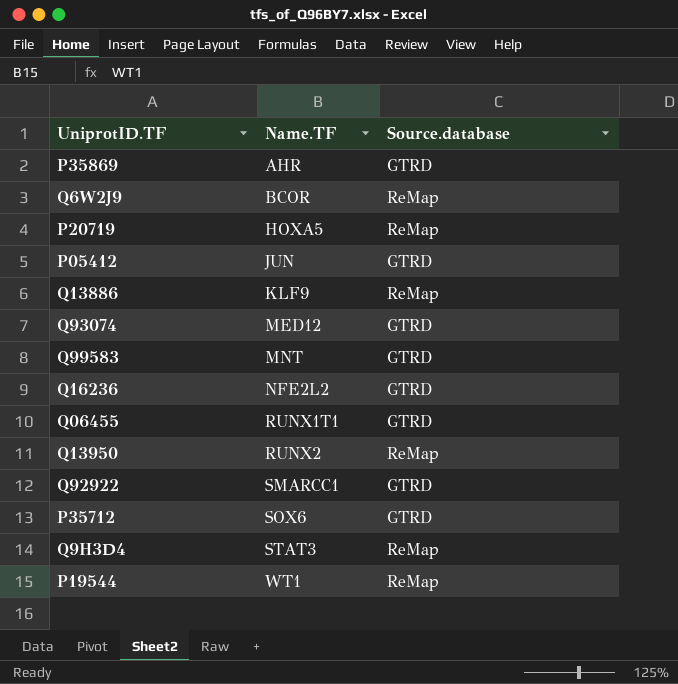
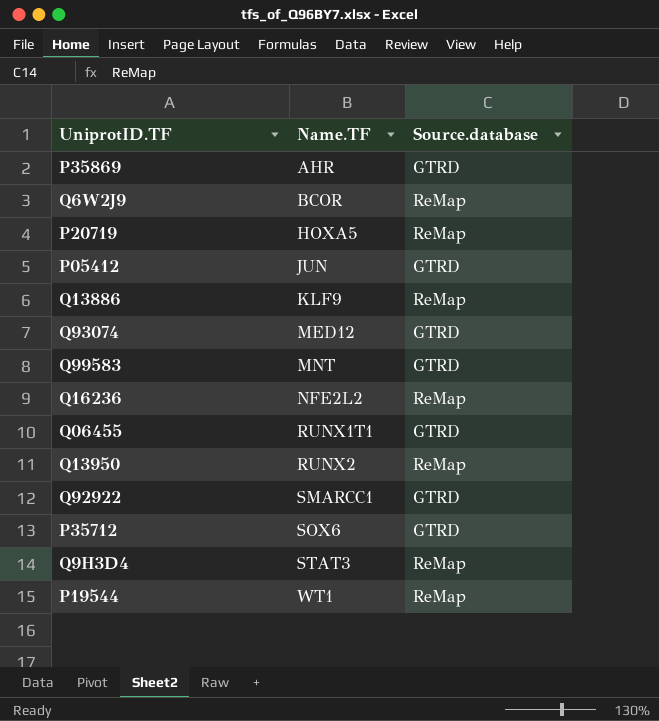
Q16236 | Source.database: GTRD -> ReMap

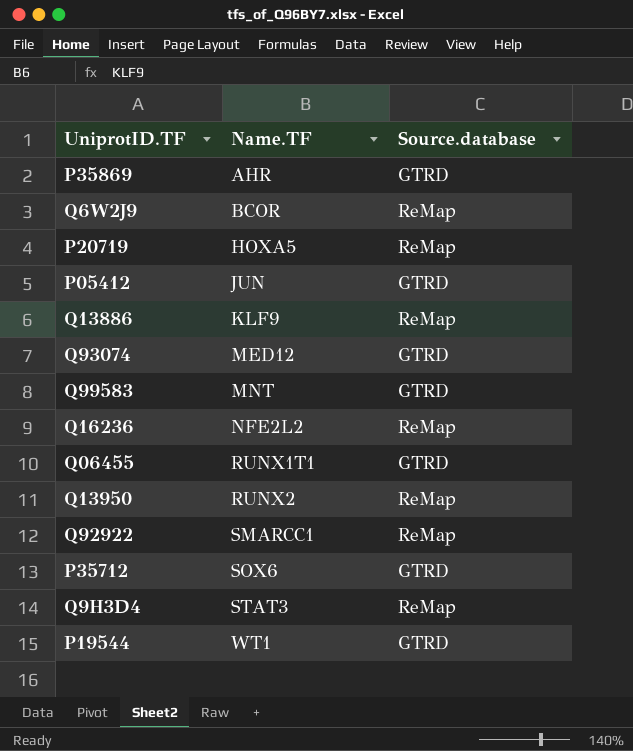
Q92922 | Source.database: GTRD -> ReMap
P19544 | Source.database: ReMap -> GTRD

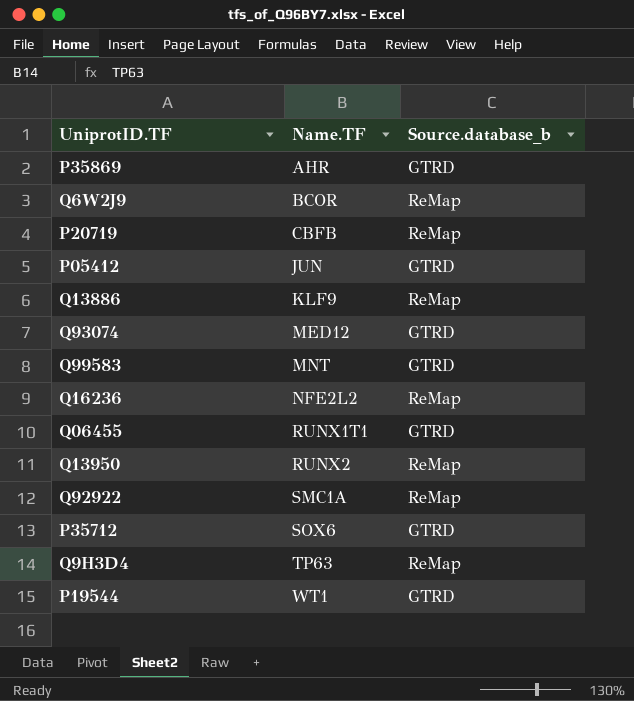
column name: Source.database -> Source.database_b
P20719 | Name.TF: HOXA5 -> CBFB
Q92922 | Name.TF: SMARCC1 -> SMC1A
Q9H3D4 | Name.TF: STAT3 -> TP63

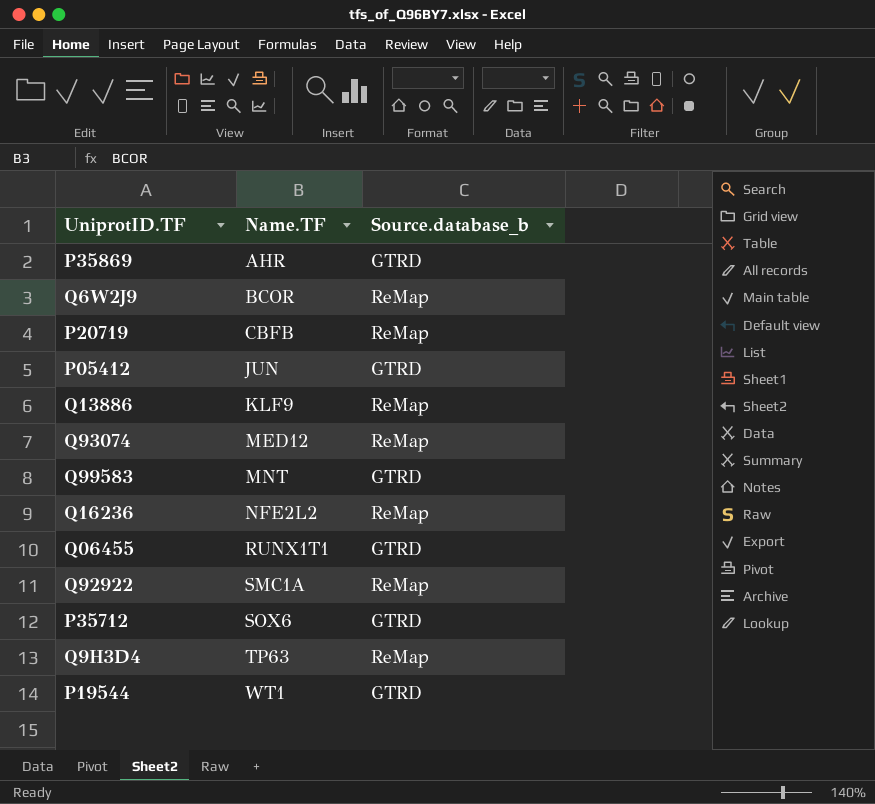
row Q13950: RUNX2 | ReMap -> none
Q93074 | Source.database_b: GTRD -> ReMap

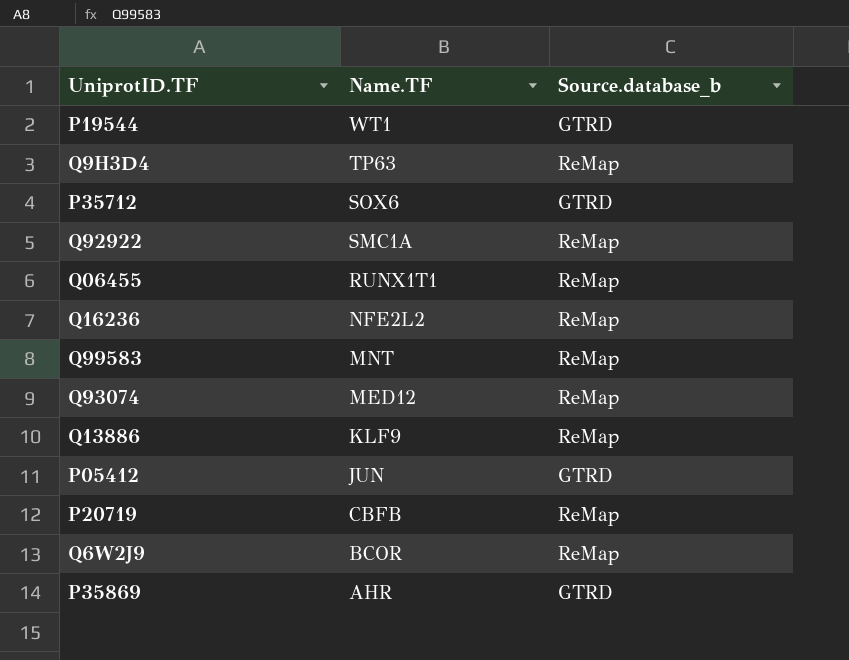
row order: Name.TF ascending -> Name.TF descending
Q06455 | Source.database_b: GTRD -> ReMap
Q99583 | Source.database_b: GTRD -> ReMap

